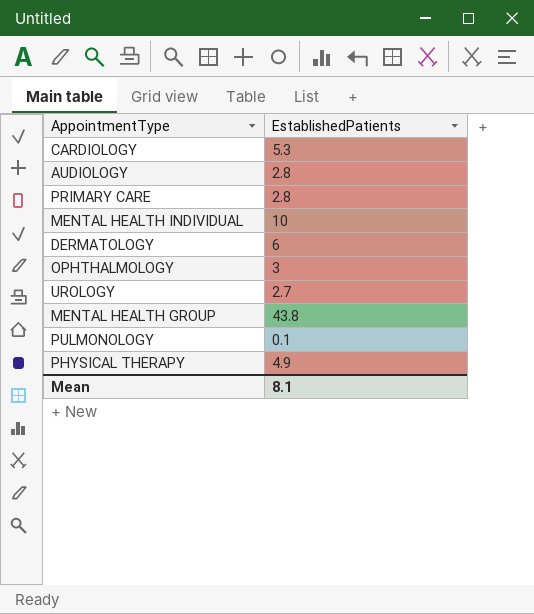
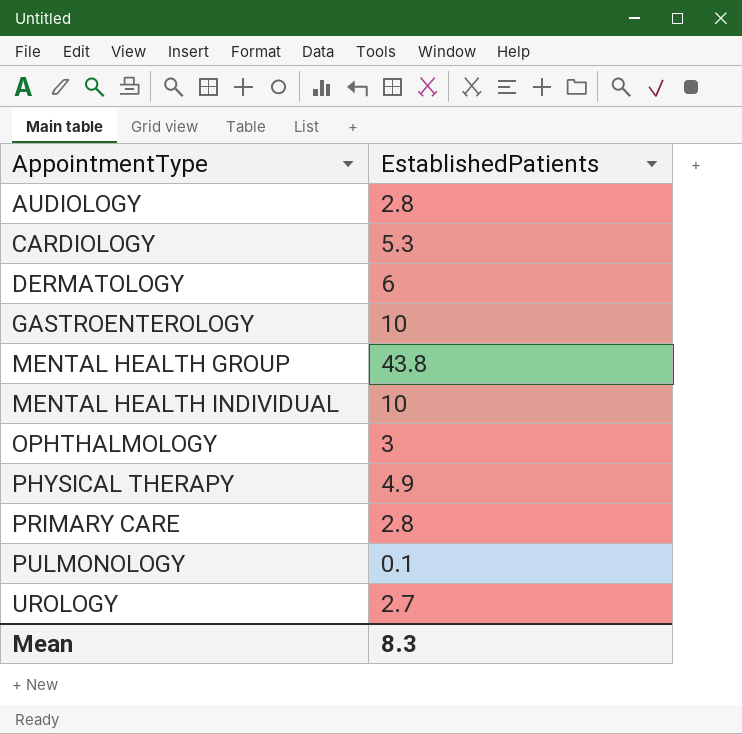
row order: none -> AppointmentType ascending
row GASTROENTEROLOGY: none -> 10
Mean | EstablishedPatients: 8.1 -> 8.3

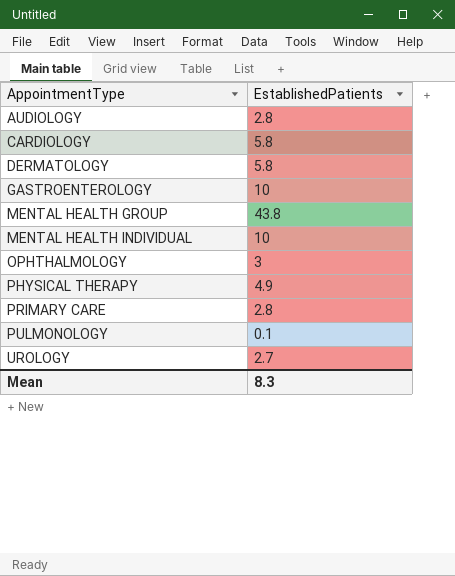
CARDIOLOGY | EstablishedPatients: 5.3 -> 5.8
DERMATOLOGY | EstablishedPatients: 6 -> 5.8

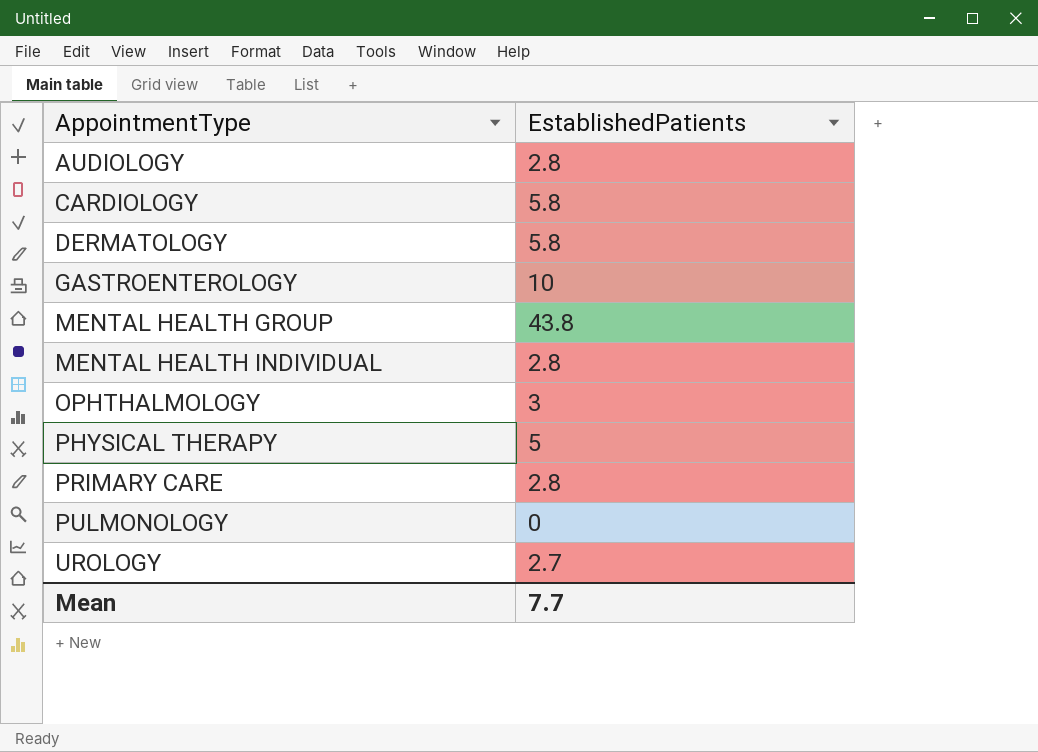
MENTAL HEALTH INDIVIDUAL | EstablishedPatients: 10 -> 2.8
PHYSICAL THERAPY | EstablishedPatients: 4.9 -> 5
PULMONOLOGY | EstablishedPatients: 0.1 -> 0
Mean | EstablishedPatients: 8.3 -> 7.7

